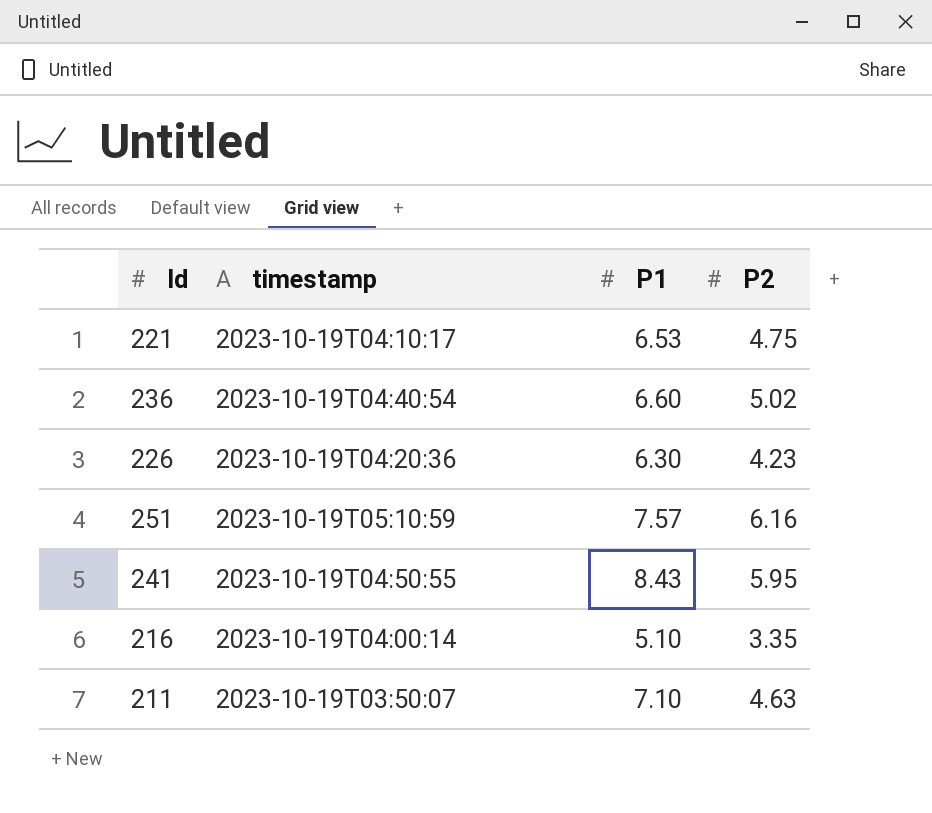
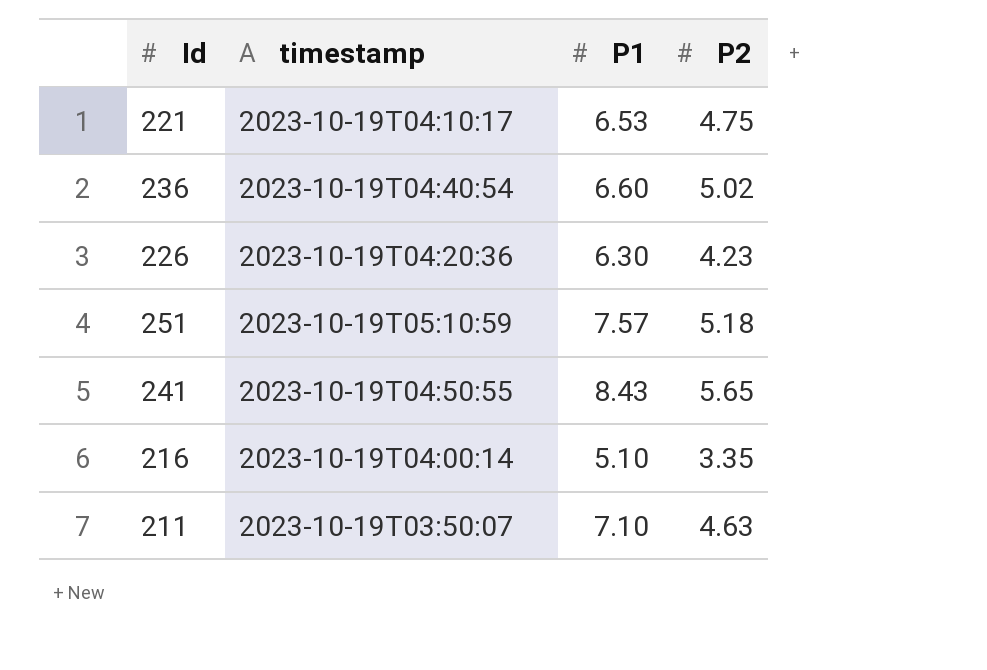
251 | P2: 6.16 -> 5.18
241 | P2: 5.95 -> 5.65

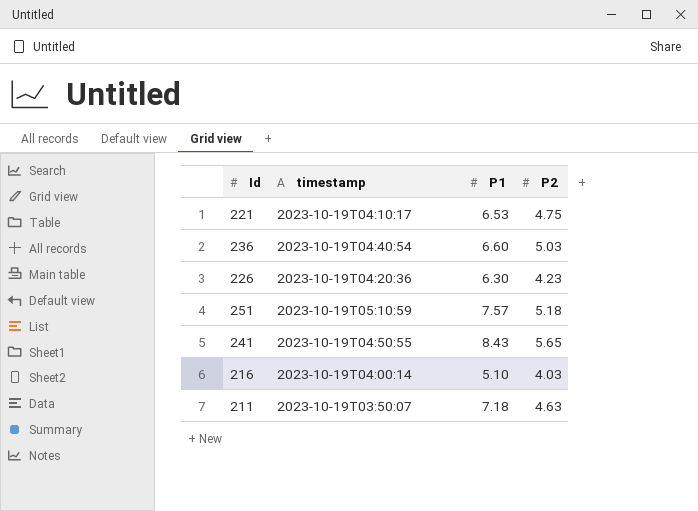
236 | P2: 5.02 -> 5.03
216 | P2: 3.35 -> 4.03
211 | P1: 7.10 -> 7.18

